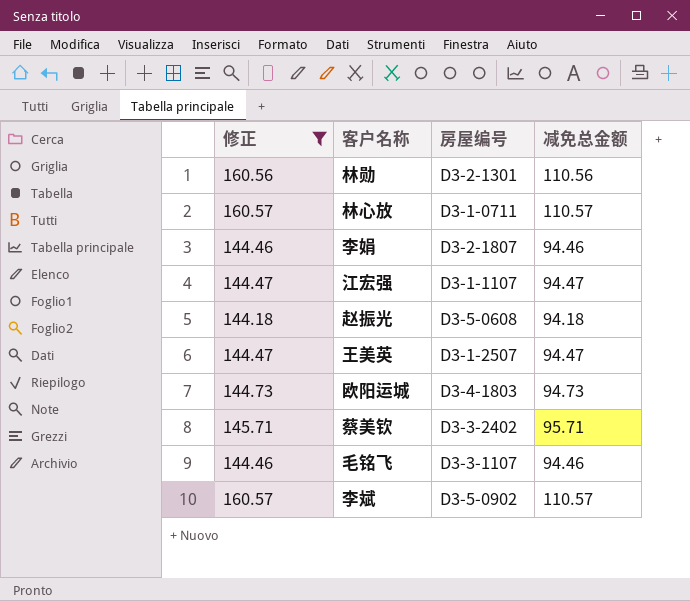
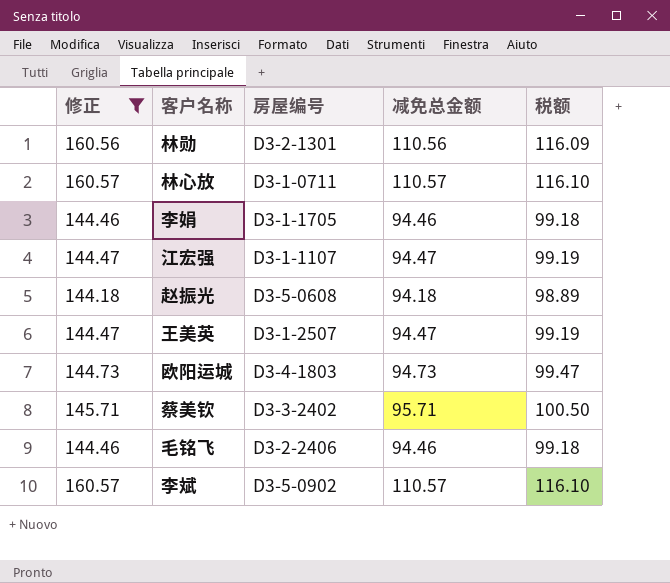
column 税额 | formula: none -> [减免总金额] * 1.05
李娟 | 房屋编号: D3-2-1807 -> D3-1-1705
毛铭飞 | 房屋编号: D3-3-1107 -> D3-2-2406

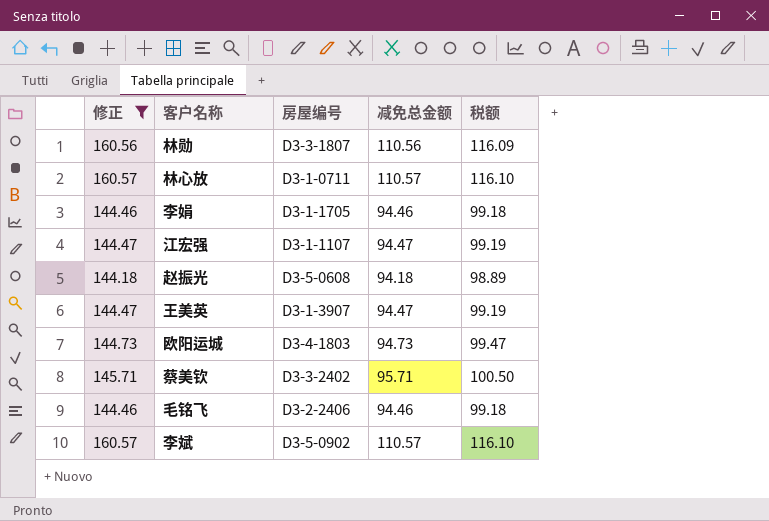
林勋 | 房屋编号: D3-2-1301 -> D3-3-1807
王美英 | 房屋编号: D3-1-2507 -> D3-1-3907

